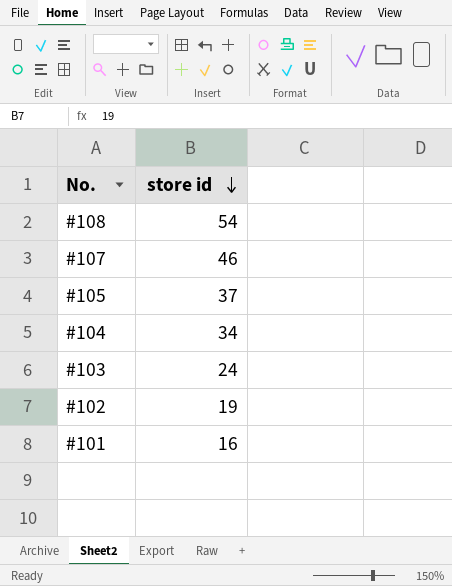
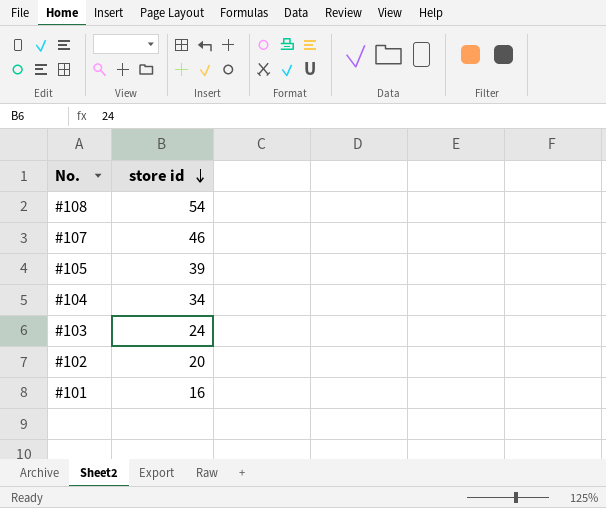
#105 | store id: 37 -> 39
#102 | store id: 19 -> 20

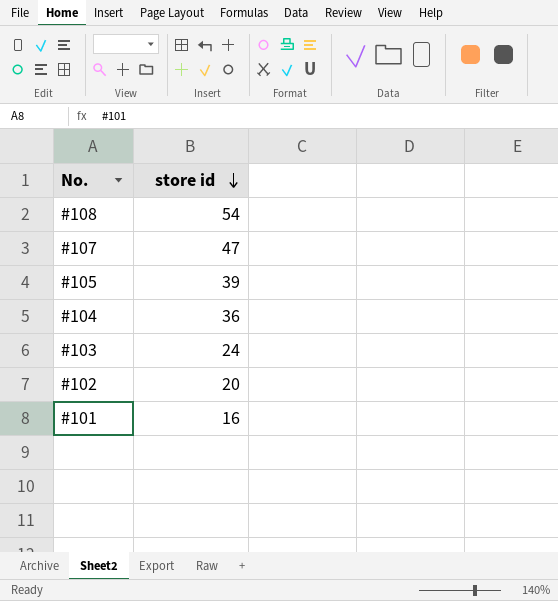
#107 | store id: 46 -> 47
#104 | store id: 34 -> 36

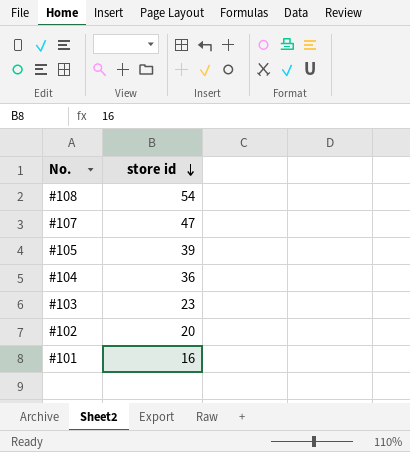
#103 | store id: 24 -> 23

